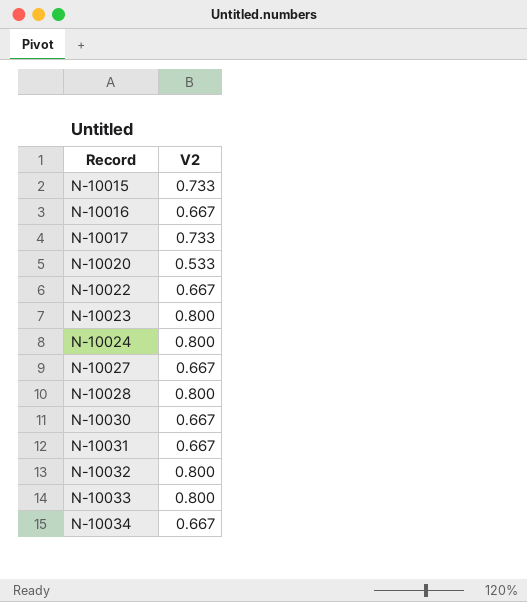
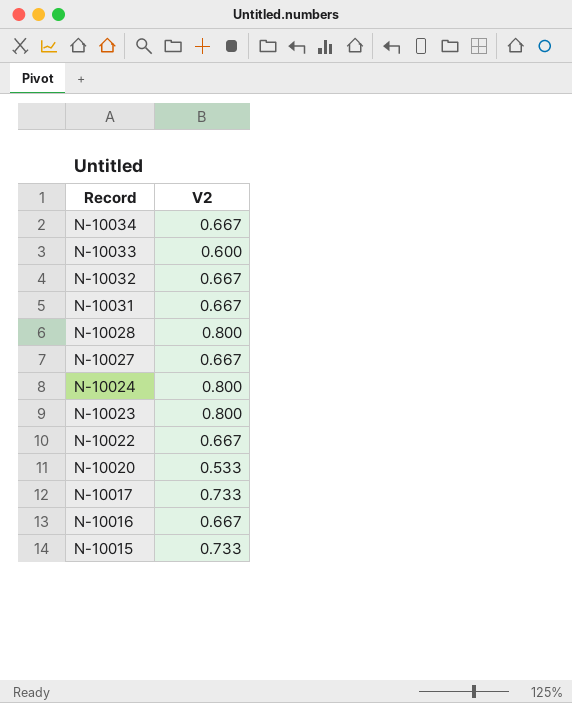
row order: Record ascending -> Record descending
row N-10030: 0.667 -> none
N-10033 | V2: 0.800 -> 0.600
N-10032 | V2: 0.800 -> 0.667

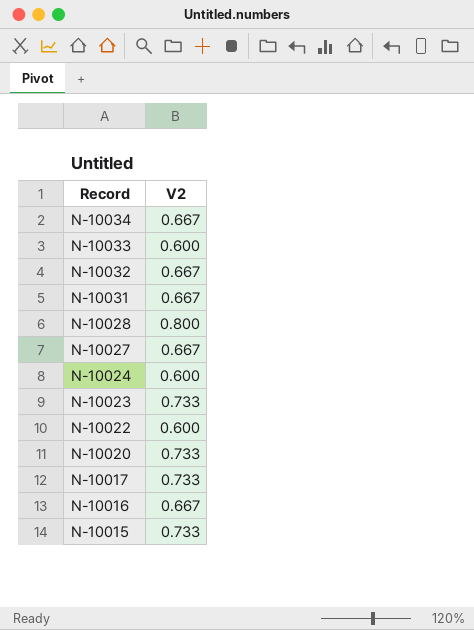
N-10024 | V2: 0.800 -> 0.600
N-10023 | V2: 0.800 -> 0.733
N-10022 | V2: 0.667 -> 0.600
N-10020 | V2: 0.533 -> 0.733

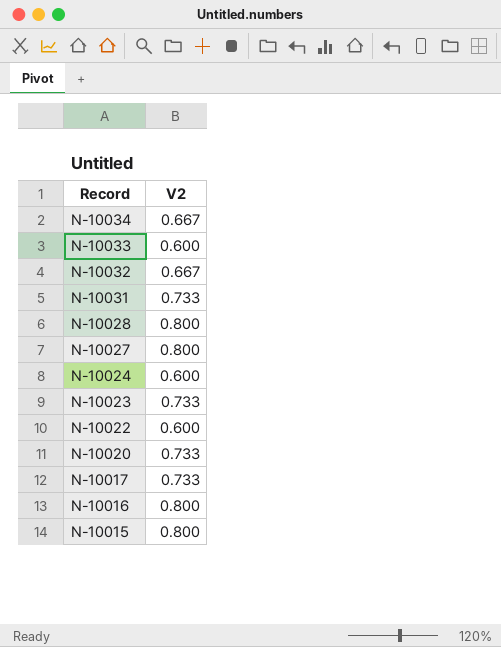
N-10031 | V2: 0.667 -> 0.733
N-10027 | V2: 0.667 -> 0.800
N-10016 | V2: 0.667 -> 0.800
N-10015 | V2: 0.733 -> 0.800

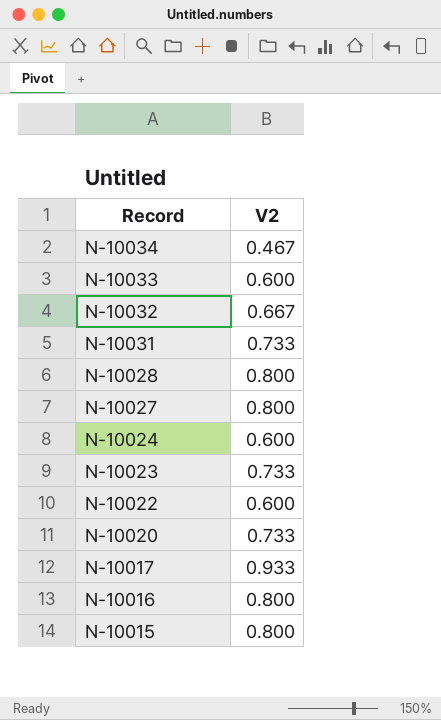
N-10034 | V2: 0.667 -> 0.467
N-10017 | V2: 0.733 -> 0.933

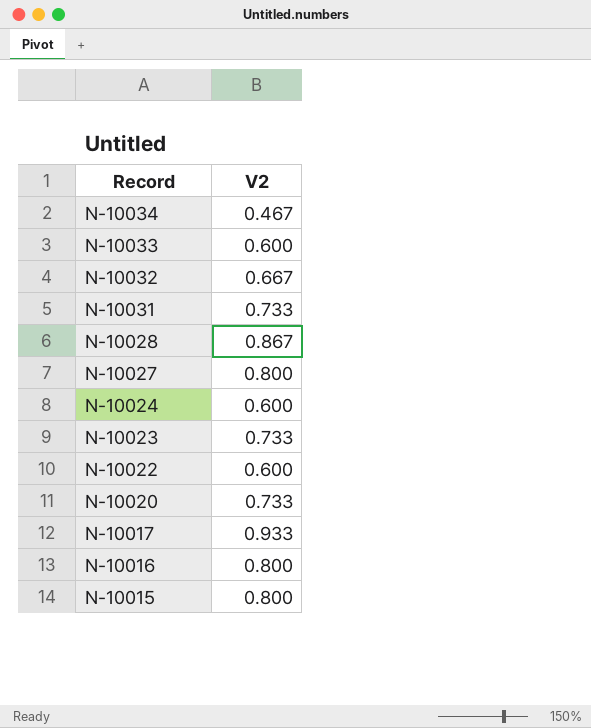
N-10028 | V2: 0.800 -> 0.867

